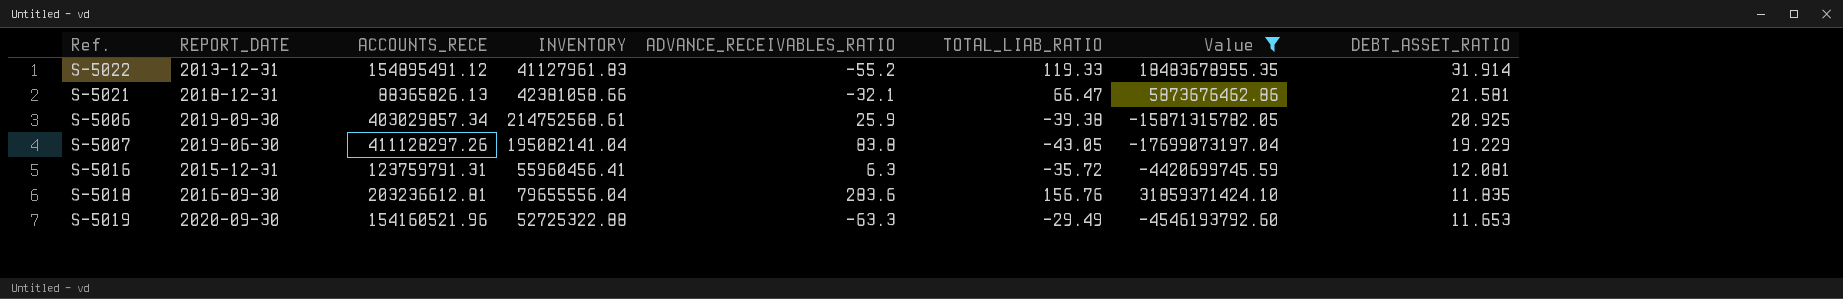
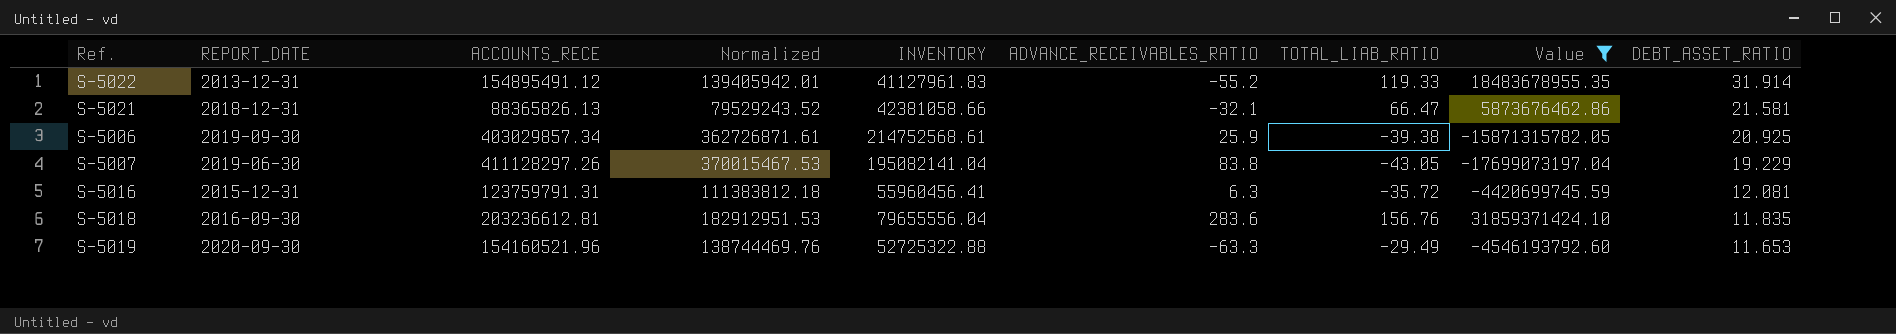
column Normalized | formula: none -> [ACCOUNTS_RECE] * 0.9

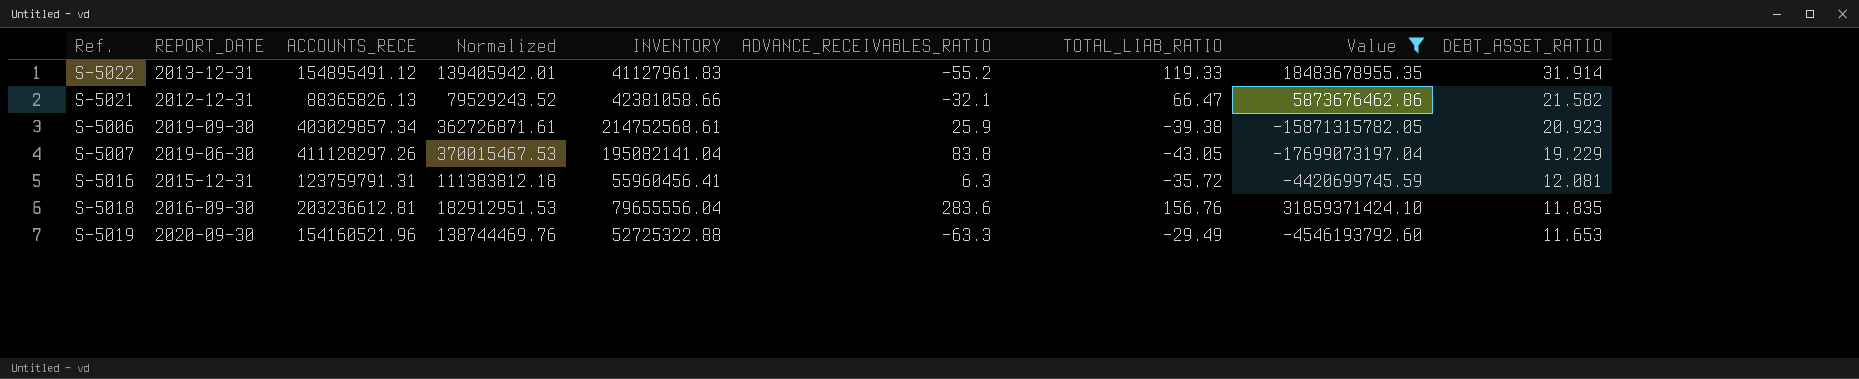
S-5021 | REPORT_DATE: 2018-12-31 -> 2012-12-31
S-5021 | DEBT_ASSET_RATIO: 21.581 -> 21.582
S-5006 | DEBT_ASSET_RATIO: 20.925 -> 20.923

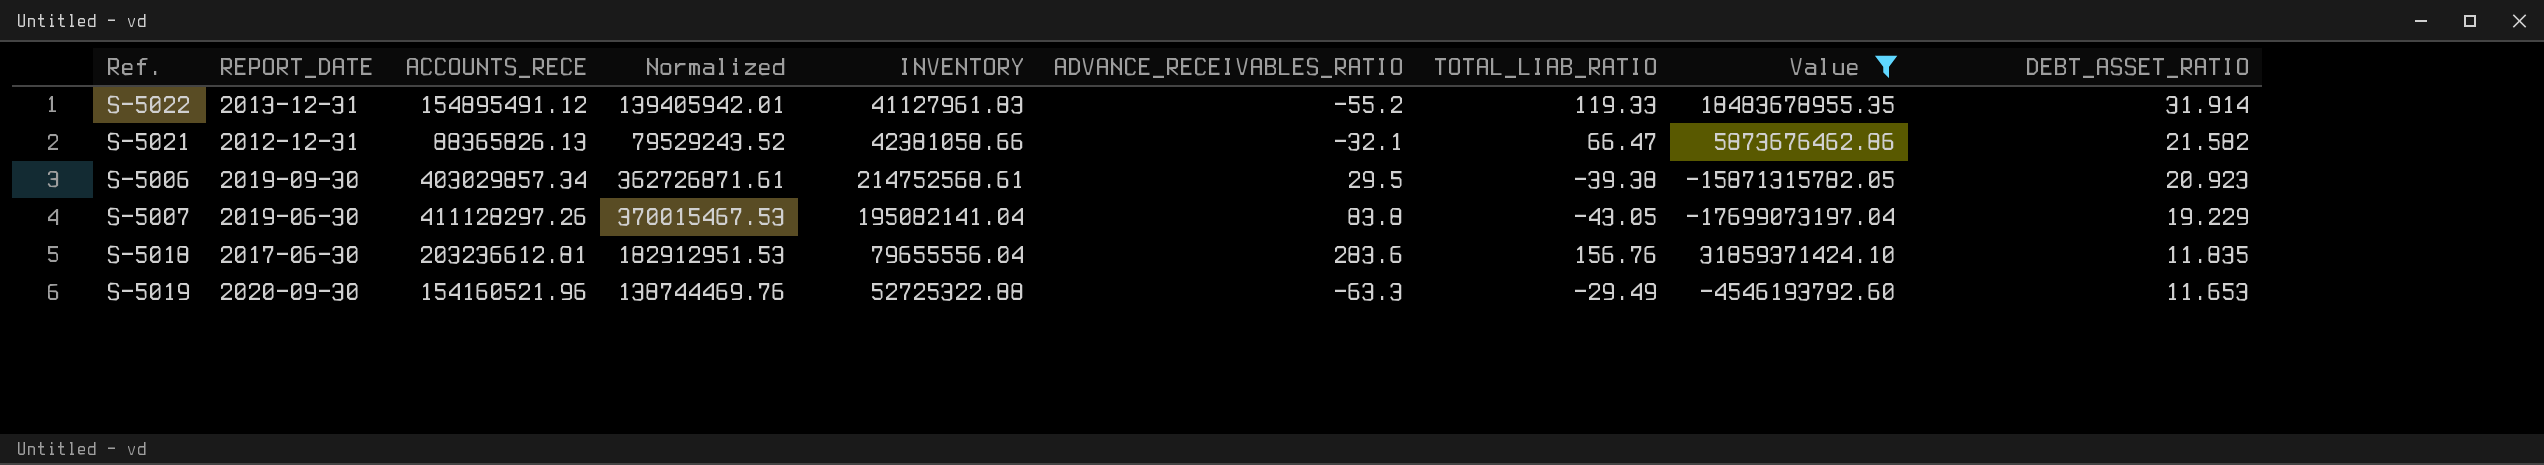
row S-5016: 2015-12-31 | 123759791.31 | 111383812.18 | 55960456.41 | 6.3 | -35.72 | -4420699745.59 | 12.081 -> none
S-5006 | ADVANCE_RECEIVABLES_RATIO: 25.9 -> 29.5
S-5018 | REPORT_DATE: 2016-09-30 -> 2017-06-30

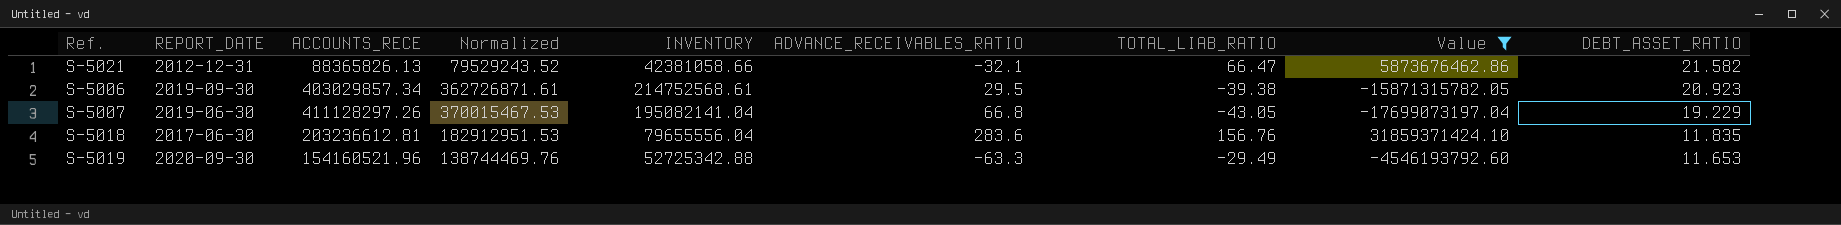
row S-5022: 2013-12-31 | 154895491.12 | 139405942.01 | 41127961.83 | -55.2 | 119.33 | 18483678955.35 | 31.914 -> none
S-5007 | ADVANCE_RECEIVABLES_RATIO: 83.8 -> 66.8
S-5019 | INVENTORY: 52725322.88 -> 52725342.88

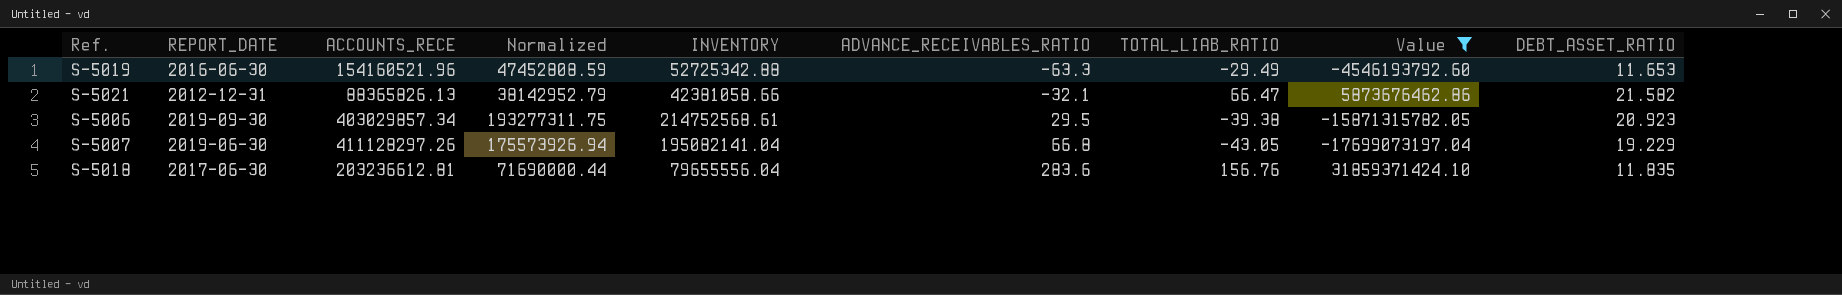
row order: DEBT_ASSET_RATIO descending -> ADVANCE_RECEIVABLES_RATIO ascending
column Normalized | formula: [ACCOUNTS_RECE] * 0.9 -> [INVENTORY] * 0.9
S-5019 | REPORT_DATE: 2020-09-30 -> 2016-06-30

